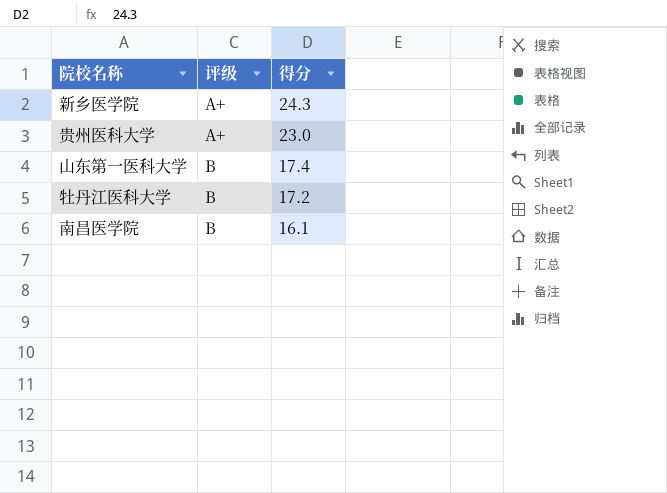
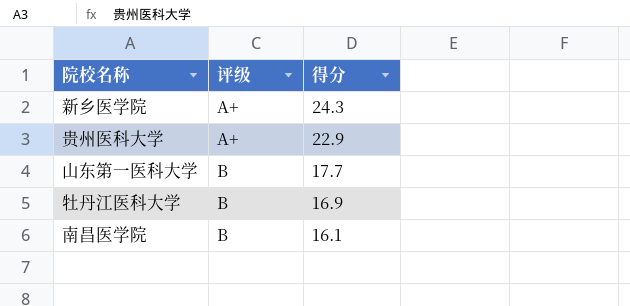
贵州医科大学 | 得分: 23.0 -> 22.9
山东第一医科大学 | 得分: 17.4 -> 17.7
牡丹江医科大学 | 得分: 17.2 -> 16.9

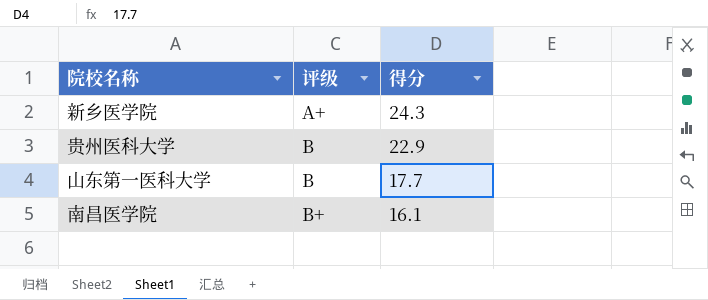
row 牡丹江医科大学: B | 16.9 -> none
贵州医科大学 | 评级: A+ -> B
南昌医学院 | 评级: B -> B+

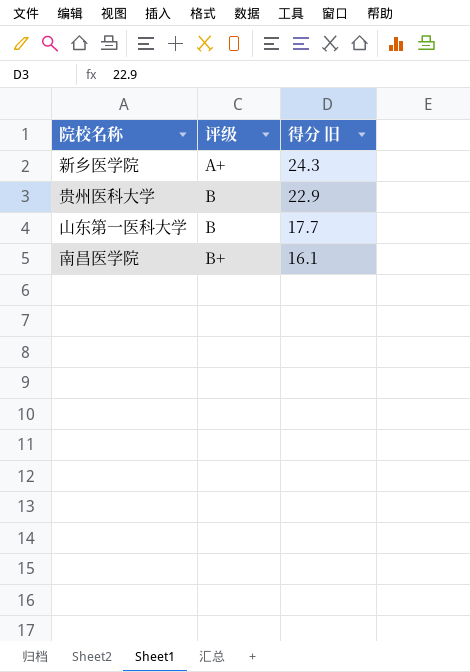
column name: 得分 -> 得分 旧

